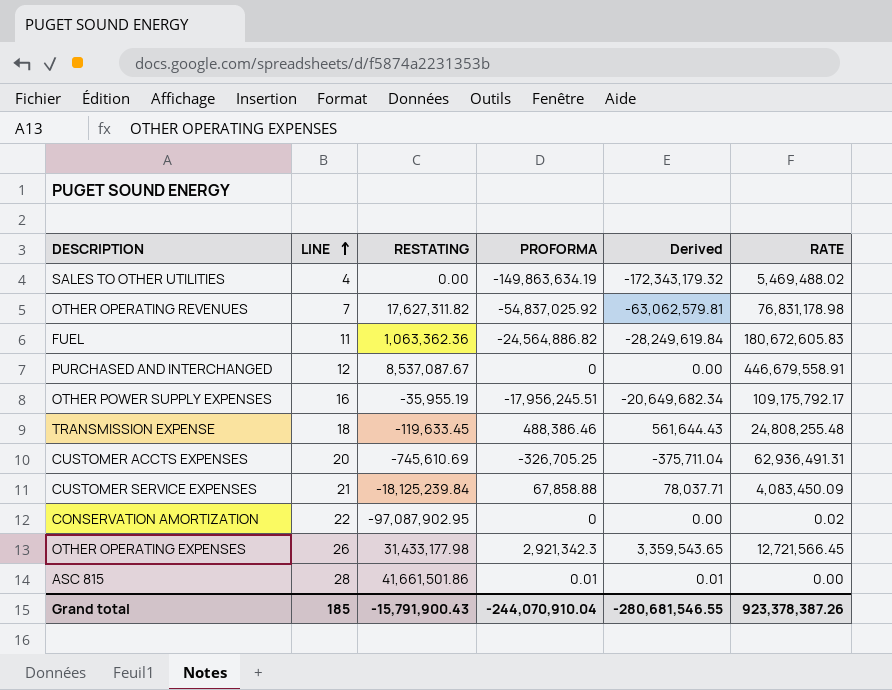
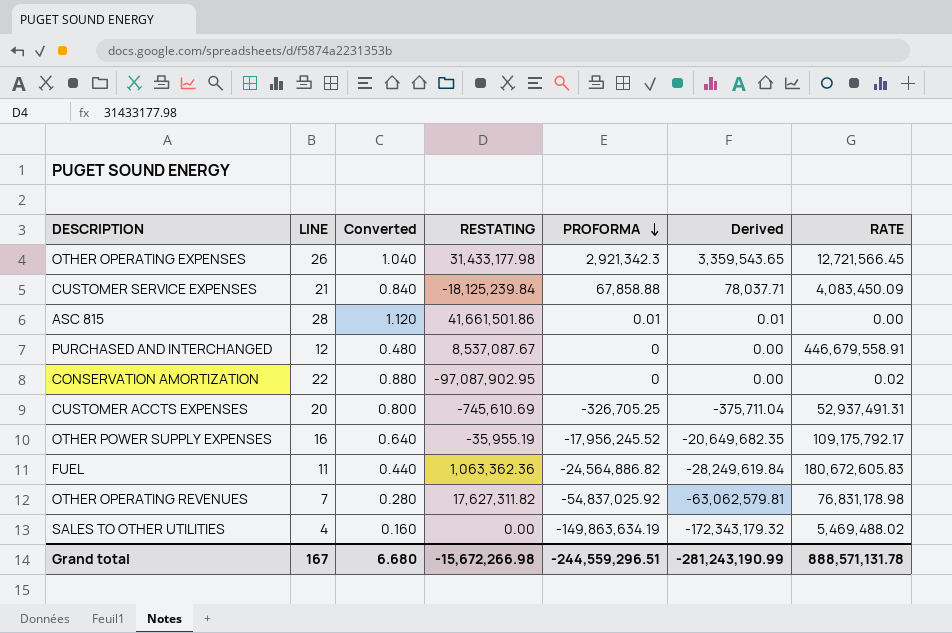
row order: LINE ascending -> PROFORMA descending
column Converted | formula: none -> [LINE] * 0.04
row TRANSMISSION EXPENSE: 18 | -119,633.45 | 488,386.46 | 561,644.43 | 24,808,255.48 -> none
CUSTOMER ACCTS EXPENSES | RATE: 62,936,491.31 -> 52,937,491.31
OTHER POWER SUPPLY EXPENSES | PROFORMA: -17,956,245.51 -> -17,956,245.52
OTHER POWER SUPPLY EXPENSES | Derived: -20,649,682.34 -> -20,649,682.35
Grand total | LINE: 185 -> 167
Grand total | RESTATING: -15,791,900.43 -> -15,672,266.98
Grand total | PROFORMA: -244,070,910.04 -> -244,559,296.51
Grand total | Derived: -280,681,546.55 -> -281,243,190.99
Grand total | RATE: 923,378,387.26 -> 888,571,131.78

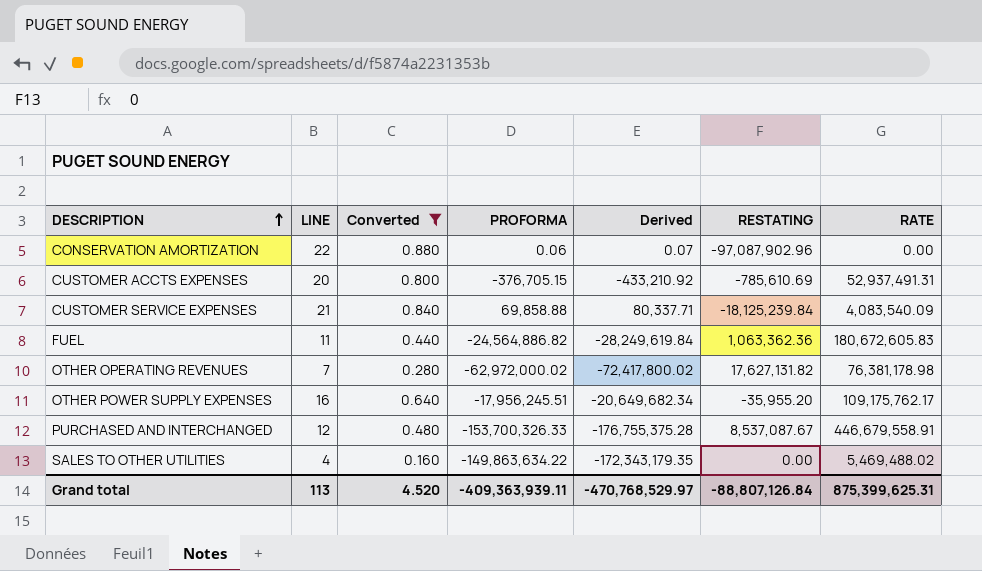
filter: none -> Converted <= 0.880
row order: PROFORMA descending -> DESCRIPTION ascending
column RESTATING | position: 4 -> 6
CONSERVATION AMORTIZATION | PROFORMA: 0 -> 0.06
CONSERVATION AMORTIZATION | Derived: 0.00 -> 0.07
CONSERVATION AMORTIZATION | RESTATING: -97,087,902.95 -> -97,087,902.96
CONSERVATION AMORTIZATION | RATE: 0.02 -> 0.00
CUSTOMER ACCTS EXPENSES | PROFORMA: -326,705.25 -> -376,705.15
CUSTOMER ACCTS EXPENSES | Derived: -375,711.04 -> -433,210.92
CUSTOMER ACCTS EXPENSES | RESTATING: -745,610.69 -> -785,610.69
CUSTOMER SERVICE EXPENSES | PROFORMA: 67,858.88 -> 69,858.88
CUSTOMER SERVICE EXPENSES | Derived: 78,037.71 -> 80,337.71
CUSTOMER SERVICE EXPENSES | RATE: 4,083,450.09 -> 4,083,540.09
OTHER OPERATING REVENUES | PROFORMA: -54,837,025.92 -> -62,972,000.02
OTHER OPERATING REVENUES | Derived: -63,062,579.81 -> -72,417,800.02
OTHER OPERATING REVENUES | RESTATING: 17,627,311.82 -> 17,627,131.82
OTHER OPERATING REVENUES | RATE: 76,831,178.98 -> 76,381,178.98
OTHER POWER SUPPLY EXPENSES | PROFORMA: -17,956,245.52 -> -17,956,245.51
OTHER POWER SUPPLY EXPENSES | Derived: -20,649,682.35 -> -20,649,682.34
OTHER POWER SUPPLY EXPENSES | RESTATING: -35,955.19 -> -35,955.20
OTHER POWER SUPPLY EXPENSES | RATE: 109,175,792.17 -> 109,175,762.17
PURCHASED AND INTERCHANGED | PROFORMA: 0 -> -153,700,326.33
PURCHASED AND INTERCHANGED | Derived: 0.00 -> -176,755,375.28
SALES TO OTHER UTILITIES | PROFORMA: -149,863,634.19 -> -149,863,634.22
SALES TO OTHER UTILITIES | Derived: -172,343,179.32 -> -172,343,179.35
Grand total | LINE: 167 -> 113
Grand total | Converted: 6.680 -> 4.520
Grand total | PROFORMA: -244,559,296.51 -> -409,363,939.11
Grand total | Derived: -281,243,190.99 -> -470,768,529.97
Grand total | RESTATING: -15,672,266.98 -> -88,807,126.84
Grand total | RATE: 888,571,131.78 -> 875,399,625.31

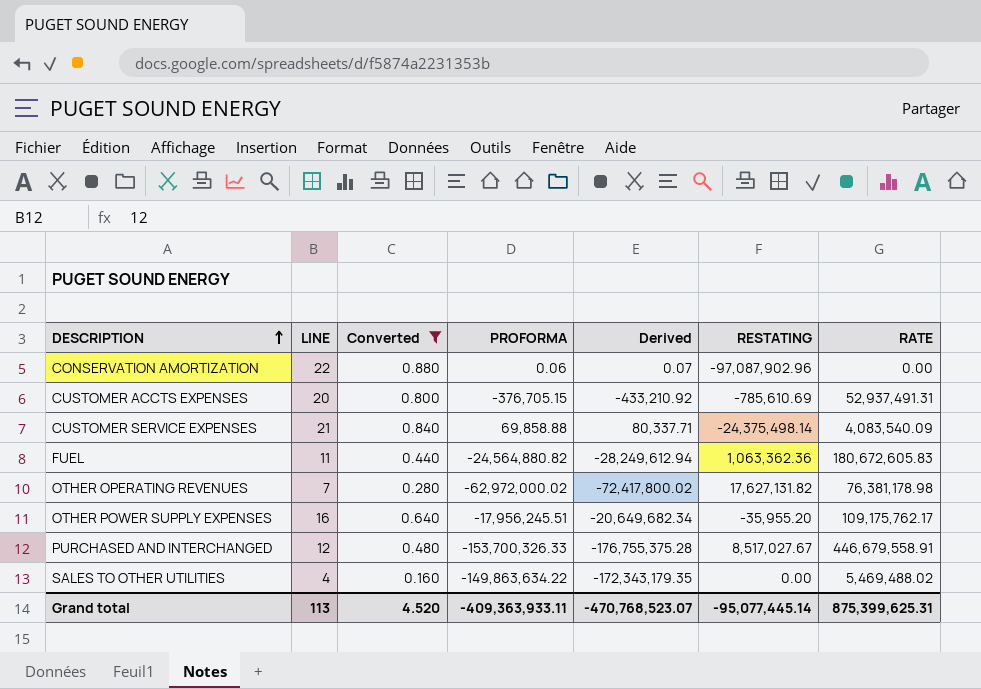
CUSTOMER SERVICE EXPENSES | RESTATING: -18,125,239.84 -> -24,375,498.14
FUEL | PROFORMA: -24,564,886.82 -> -24,564,880.82
FUEL | Derived: -28,249,619.84 -> -28,249,612.94
PURCHASED AND INTERCHANGED | RESTATING: 8,537,087.67 -> 8,517,027.67
Grand total | PROFORMA: -409,363,939.11 -> -409,363,933.11
Grand total | Derived: -470,768,529.97 -> -470,768,523.07
Grand total | RESTATING: -88,807,126.84 -> -95,077,445.14

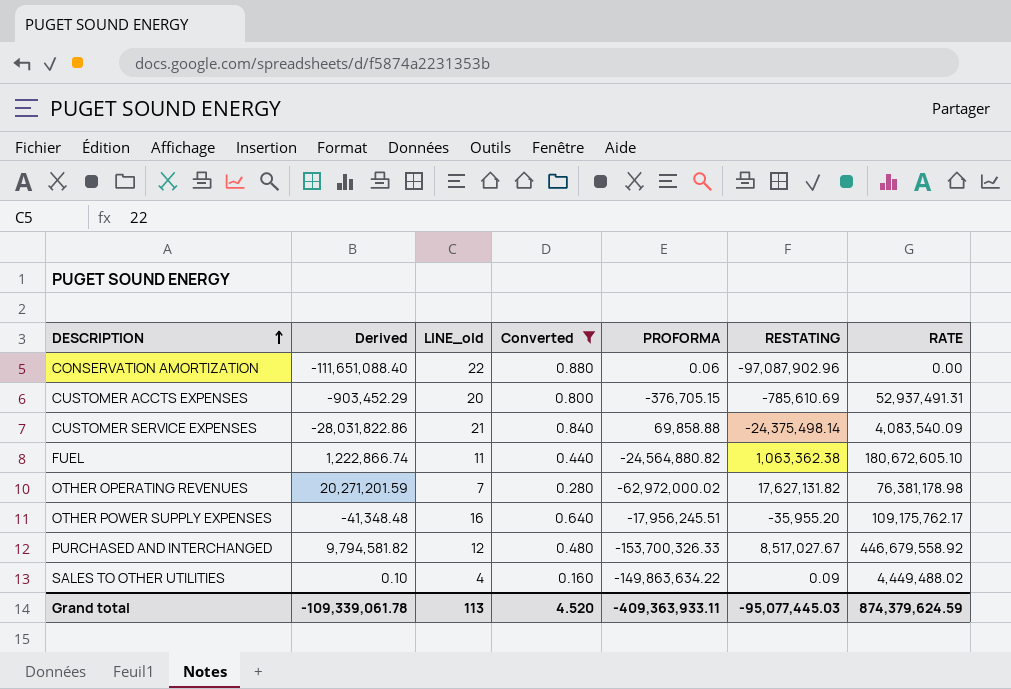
column Derived | formula: [PROFORMA] * 1.15 -> [RESTATING] * 1.15
column Derived | position: 5 -> 2
column name: LINE -> LINE_old
FUEL | RESTATING: 1,063,362.36 -> 1,063,362.38
FUEL | RATE: 180,672,605.83 -> 180,672,605.10
PURCHASED AND INTERCHANGED | RATE: 446,679,558.91 -> 446,679,558.92
SALES TO OTHER UTILITIES | RESTATING: 0.00 -> 0.09
SALES TO OTHER UTILITIES | RATE: 5,469,488.02 -> 4,449,488.02
Grand total | Derived: -470,768,523.07 -> -109,339,061.78
Grand total | RESTATING: -95,077,445.14 -> -95,077,445.03
Grand total | RATE: 875,399,625.31 -> 874,379,624.59

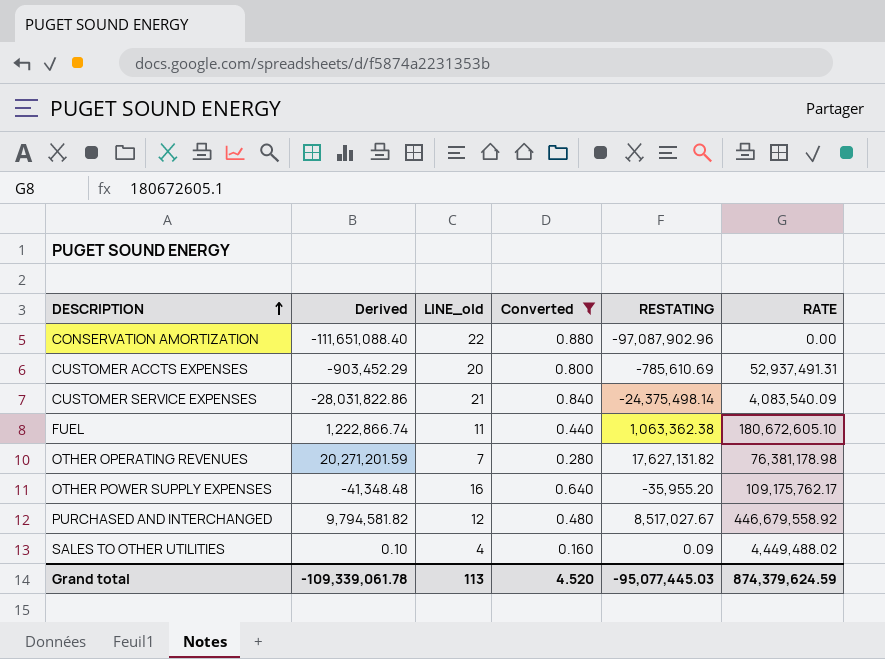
column PROFORMA | position: 5 -> none

